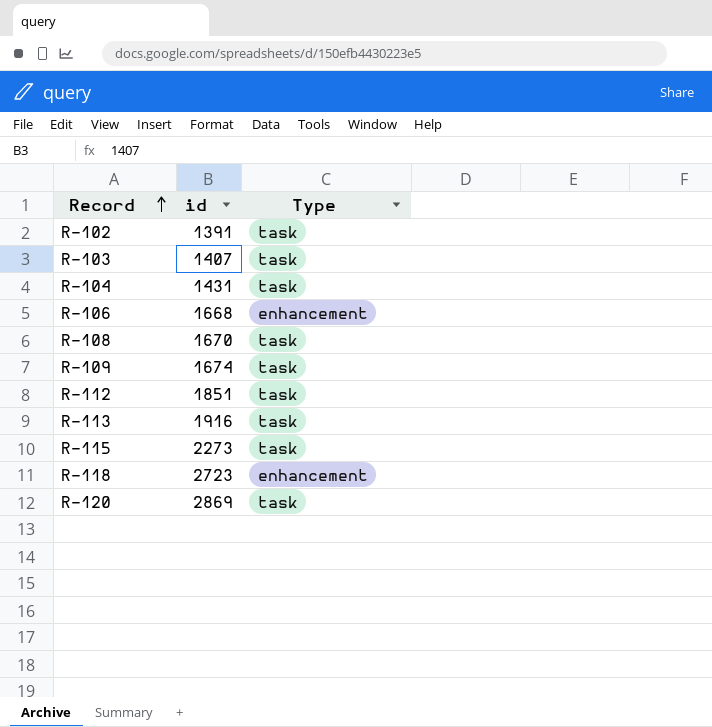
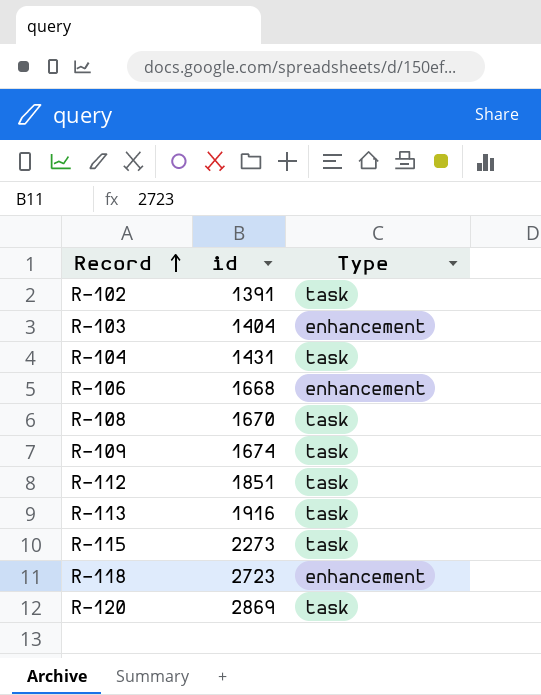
R-103 | id: 1407 -> 1404
R-103 | Type: task -> enhancement

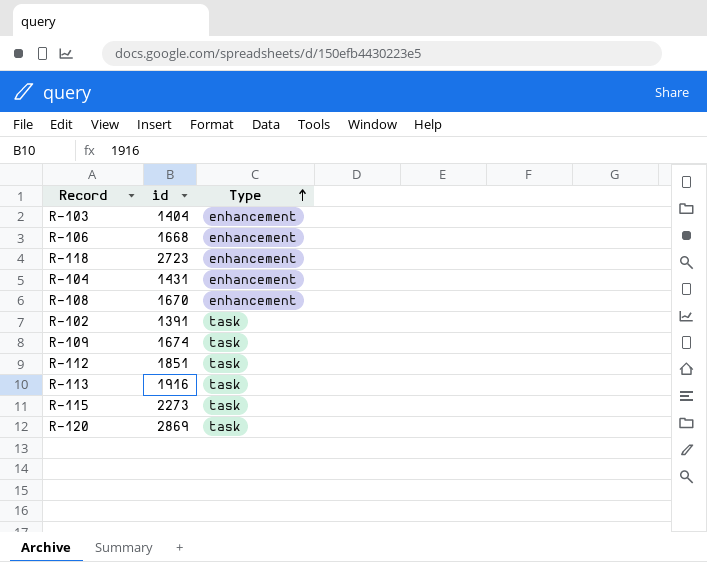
row order: Record ascending -> Type ascending
R-104 | Type: task -> enhancement
R-108 | Type: task -> enhancement

